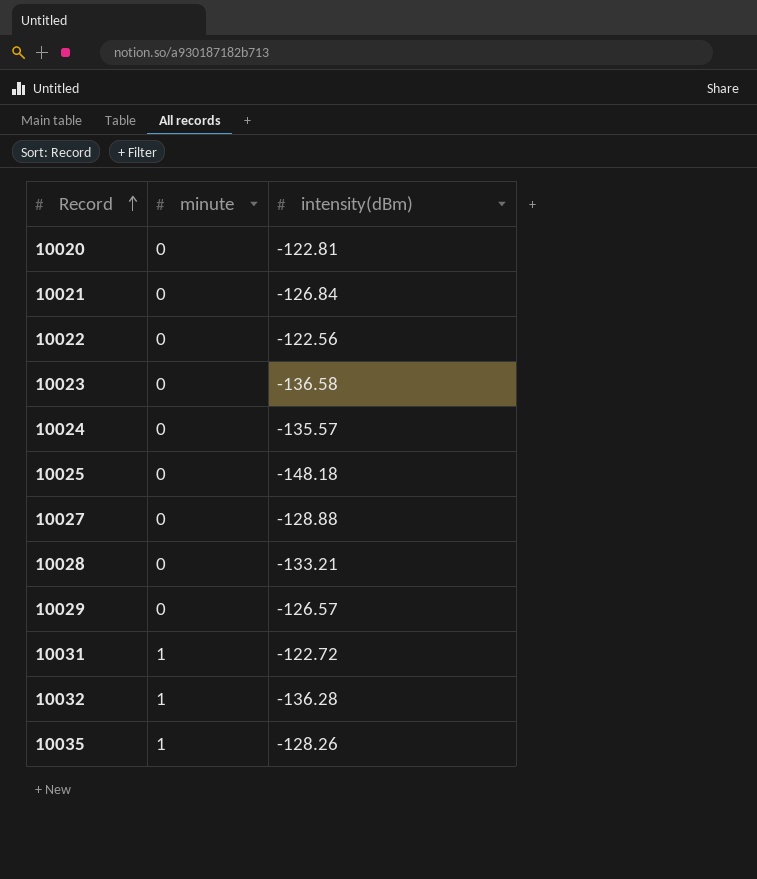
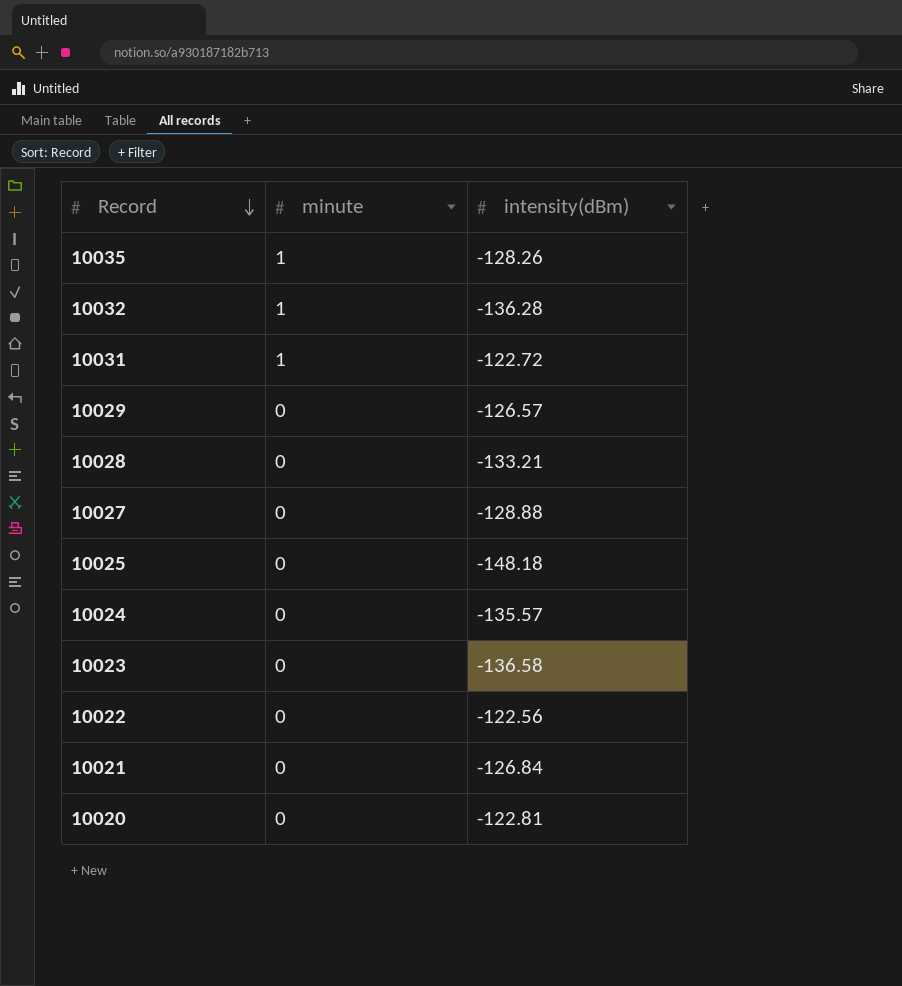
row order: Record ascending -> Record descending

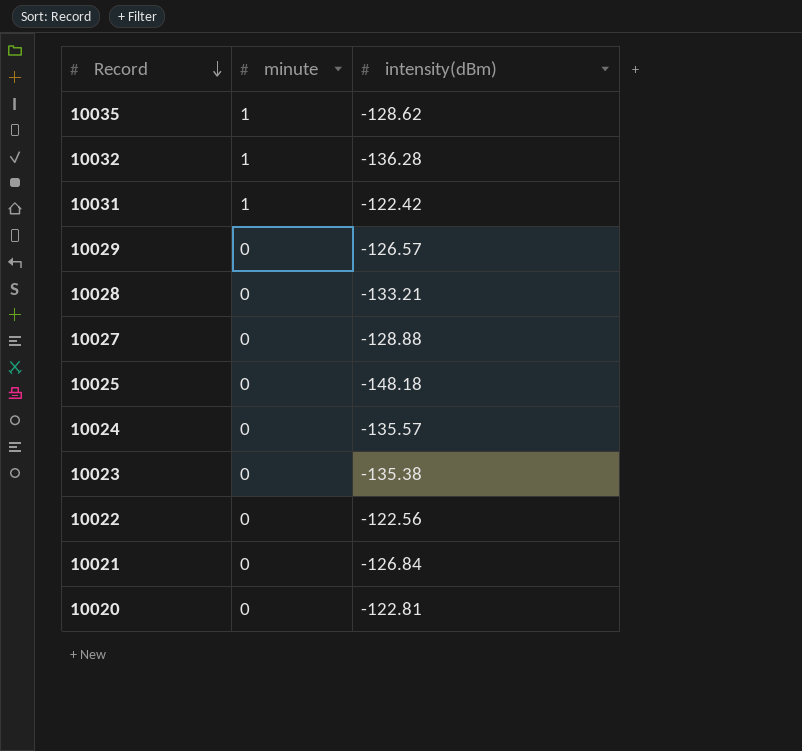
10035 | intensity(dBm): -128.26 -> -128.62
10031 | intensity(dBm): -122.72 -> -122.42
10023 | intensity(dBm): -136.58 -> -135.38

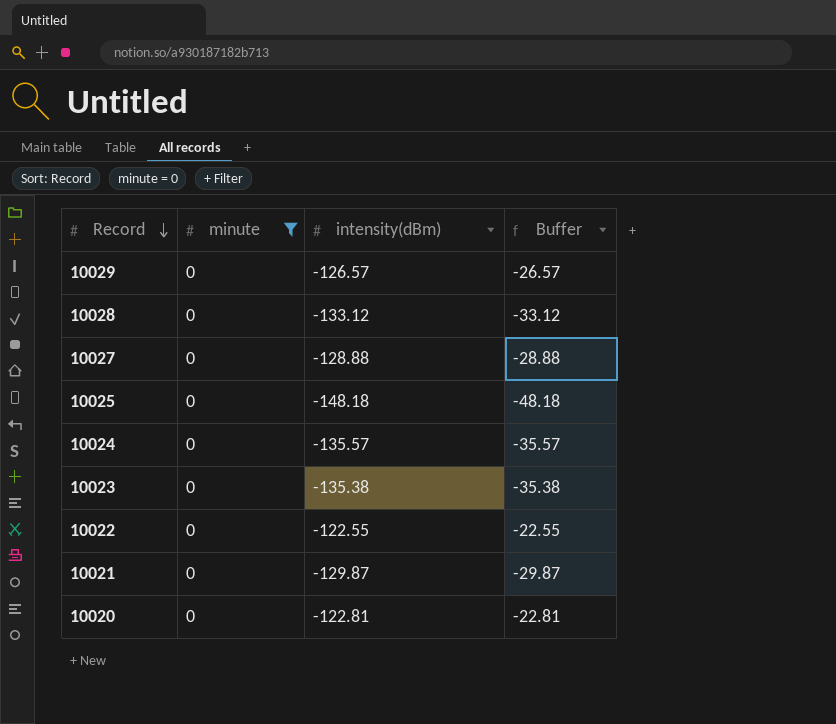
filter: none -> minute = 0
column Buffer | formula: none -> [intensity(dBm)] + 100
10028 | intensity(dBm): -133.21 -> -133.12
10022 | intensity(dBm): -122.56 -> -122.55
10021 | intensity(dBm): -126.84 -> -129.87

